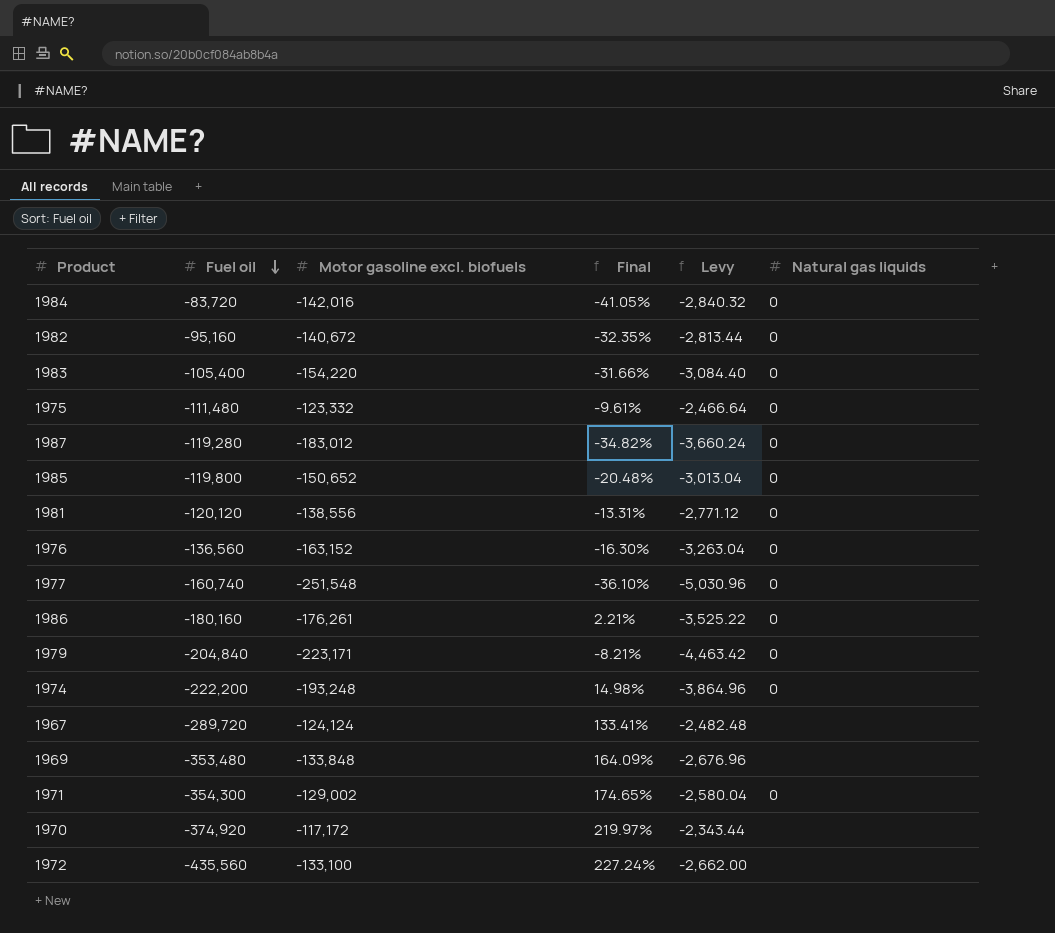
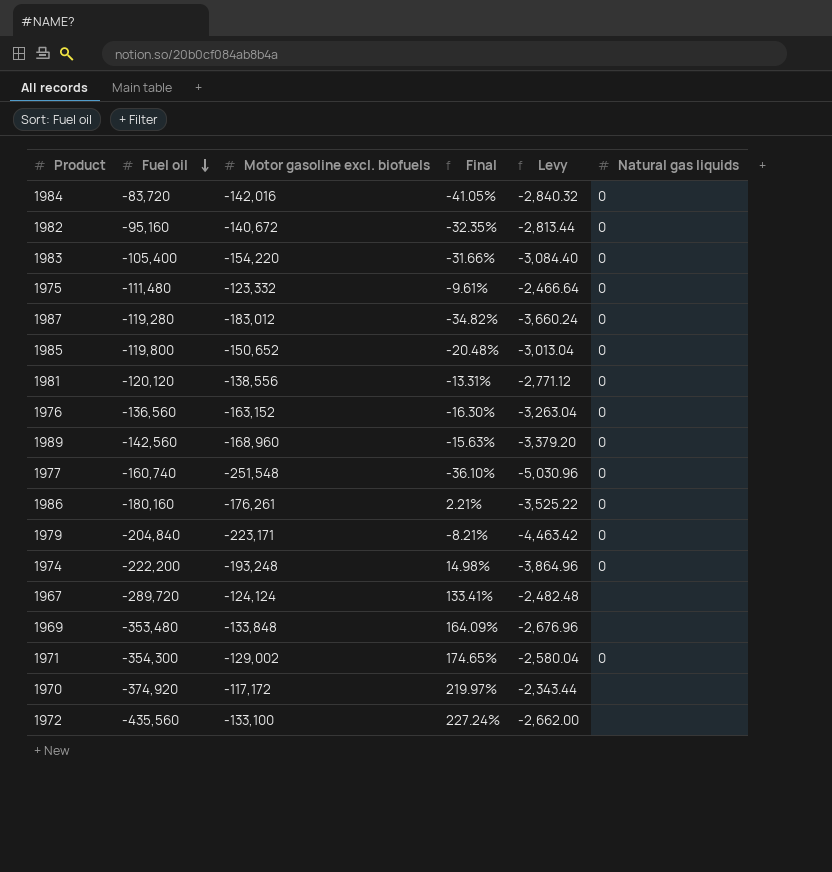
row 1989: none -> -142,560 | -168,960 | -15.63% | -3,379.20 | 0

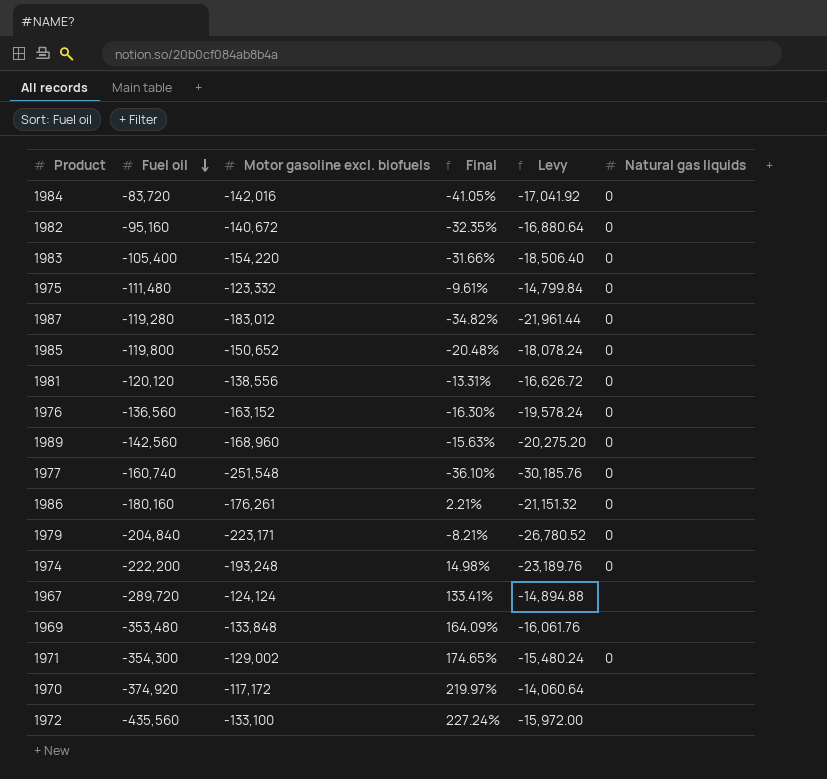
column Levy | formula: [Motor gasoline excl. biofuels] * 0.02 -> [Motor gasoline excl. biofuels] * 0.12

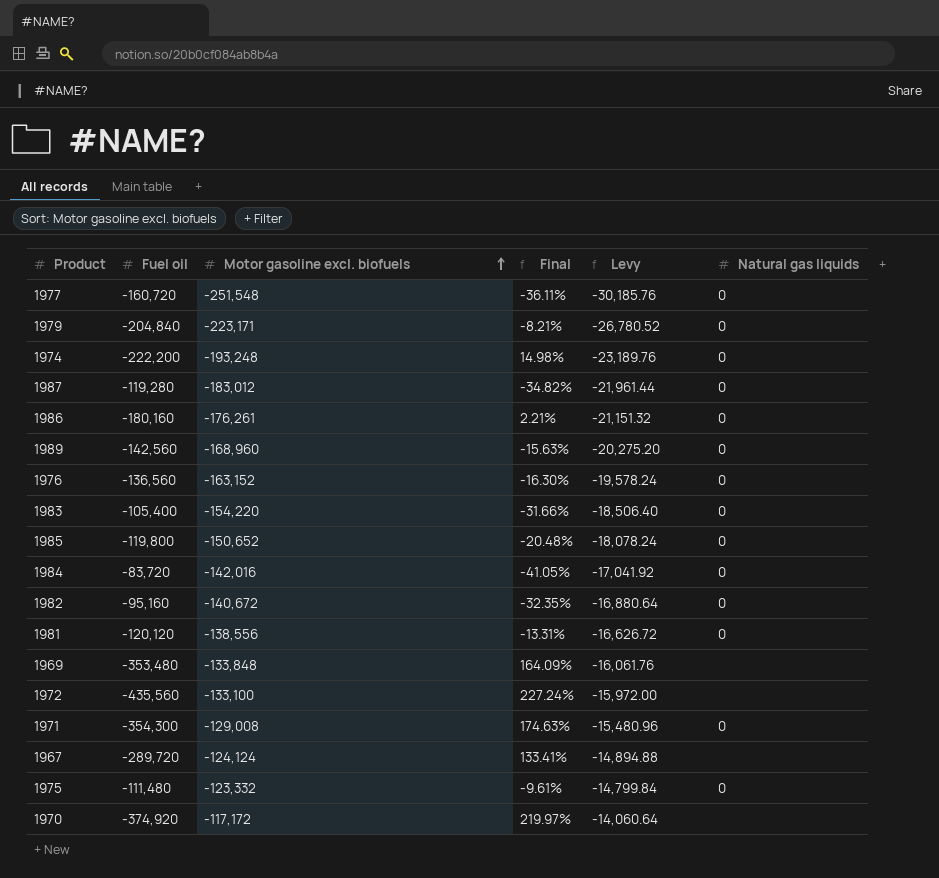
row order: Fuel oil descending -> Motor gasoline excl. biofuels ascending
1977 | Fuel oil: -160,740 -> -160,720
1977 | Final: -36.10% -> -36.11%
1971 | Motor gasoline excl. biofuels: -129,002 -> -129,008
1971 | Final: 174.65% -> 174.63%
1971 | Levy: -15,480.24 -> -15,480.96

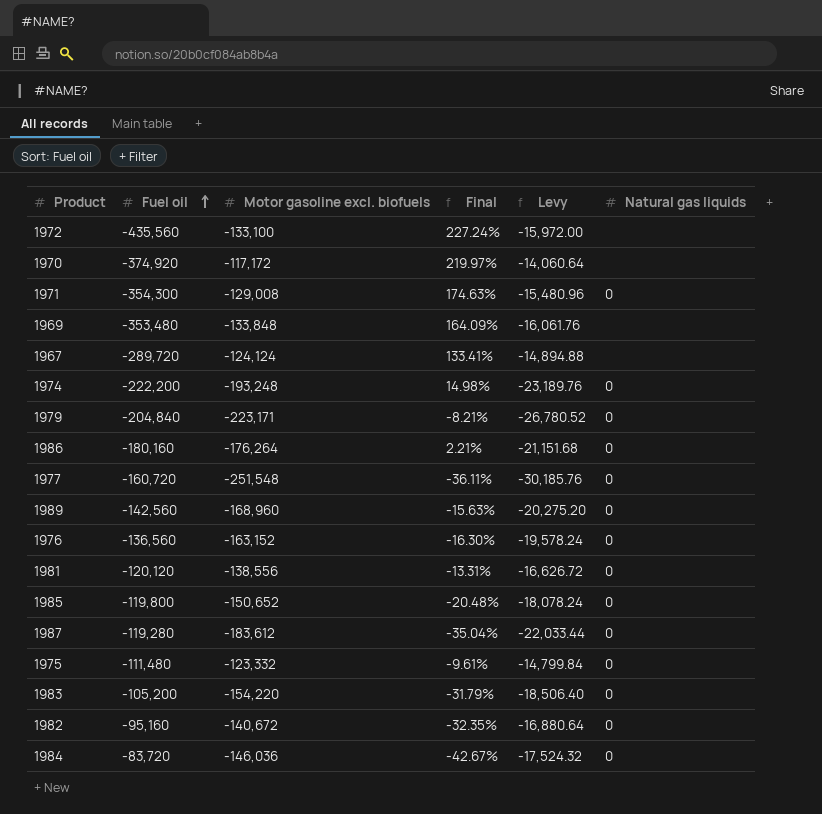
row order: Motor gasoline excl. biofuels ascending -> Fuel oil ascending
1986 | Motor gasoline excl. biofuels: -176,261 -> -176,264
1986 | Levy: -21,151.32 -> -21,151.68
1987 | Motor gasoline excl. biofuels: -183,012 -> -183,612
1987 | Final: -34.82% -> -35.04%
1987 | Levy: -21,961.44 -> -22,033.44
1983 | Fuel oil: -105,400 -> -105,200
1983 | Final: -31.66% -> -31.79%
1984 | Motor gasoline excl. biofuels: -142,016 -> -146,036
1984 | Final: -41.05% -> -42.67%
1984 | Levy: -17,041.92 -> -17,524.32

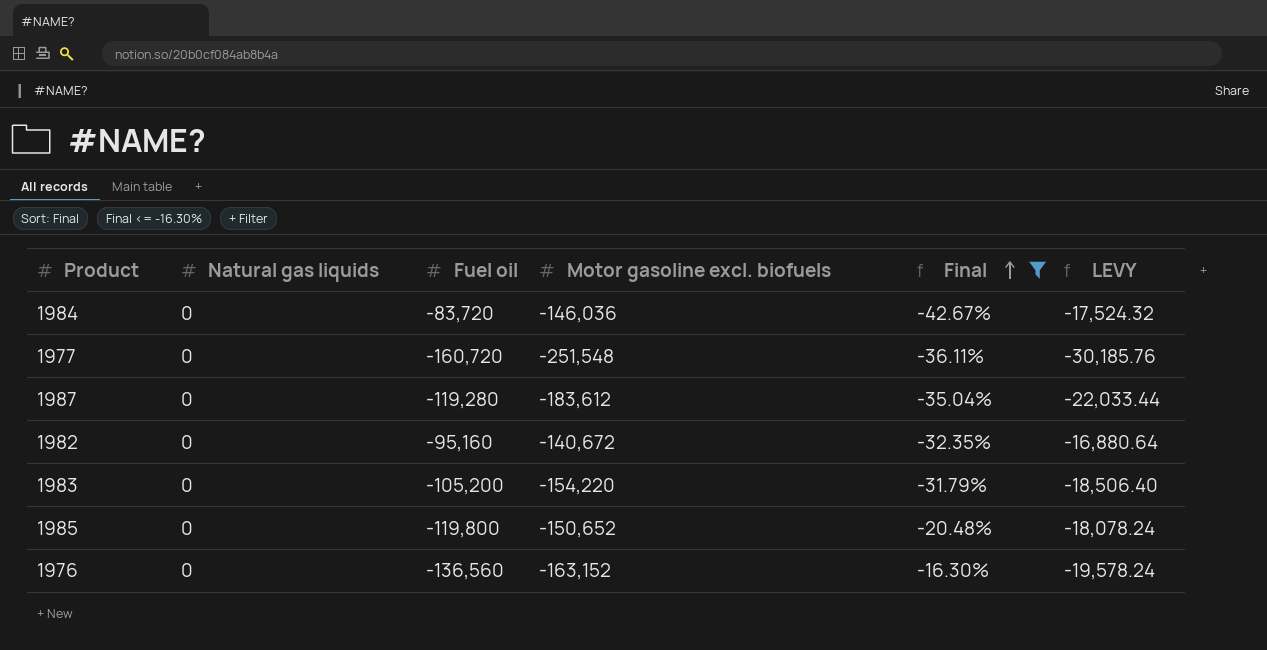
filter: none -> Final <= -16.30%
row order: Fuel oil ascending -> Final ascending
column Natural gas liquids | position: 6 -> 2
column name: Levy -> LEVY

